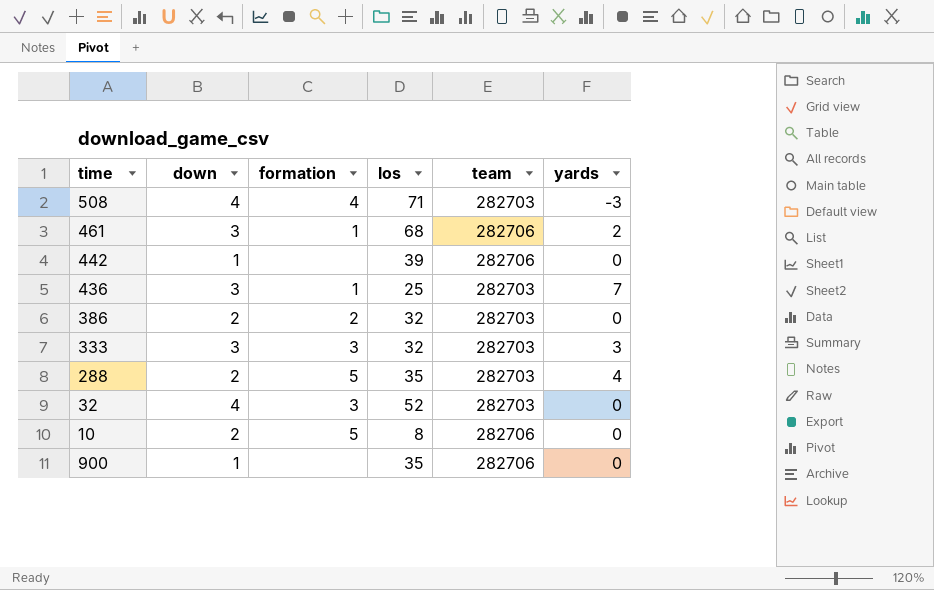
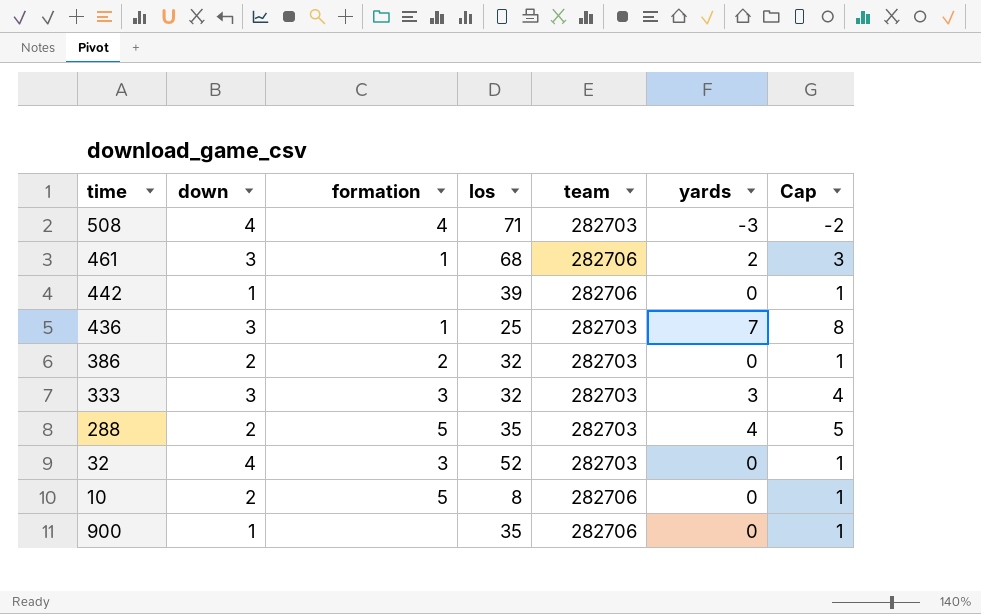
column Cap | formula: none -> [yards] + 1

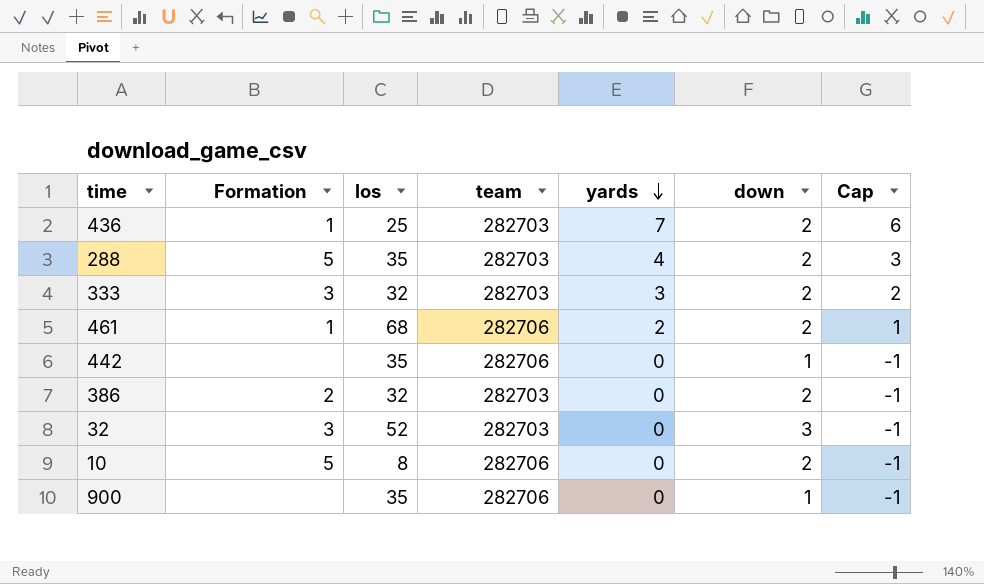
row order: none -> yards descending
column name: formation -> Formation
column down | position: 2 -> 6
column Cap | formula: [yards] + 1 -> [yards] - 1
row 508: 4 | 4 | 71 | 282703 | -3 | -2 -> none
436 | down: 3 -> 2
333 | down: 3 -> 2
461 | down: 3 -> 2
442 | los: 39 -> 35
32 | down: 4 -> 3

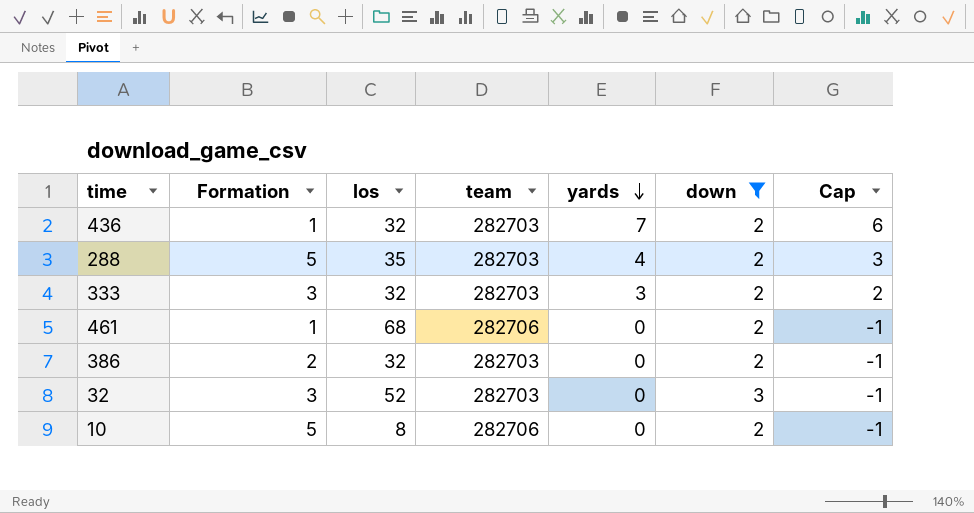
filter: none -> down != 1
436 | los: 25 -> 32
461 | yards: 2 -> 0
461 | Cap: 1 -> -1

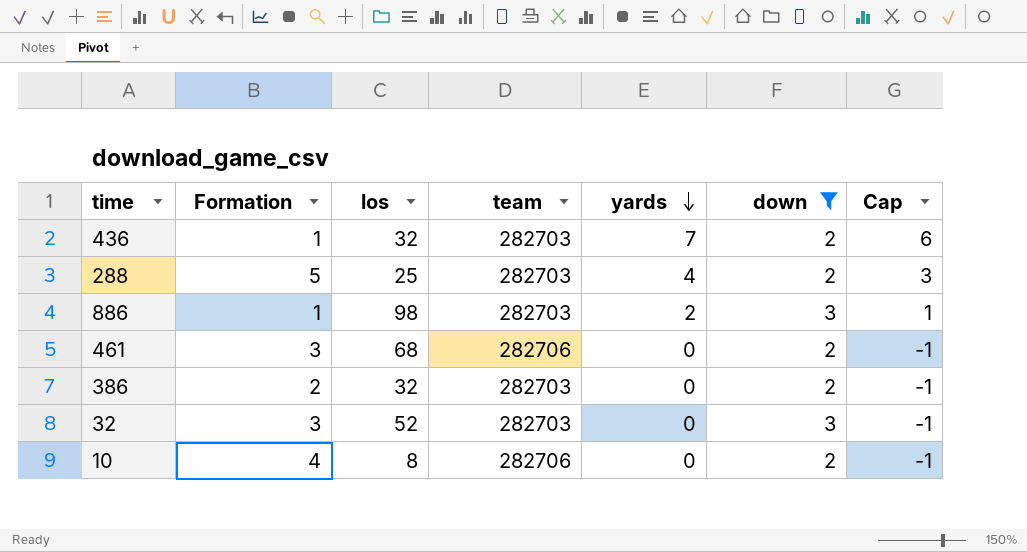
row 333: 3 | 32 | 282703 | 3 | 2 | 2 -> none
288 | los: 35 -> 25
row 886: none -> 1 | 98 | 282703 | 2 | 3 | 1
461 | Formation: 1 -> 3
10 | Formation: 5 -> 4

